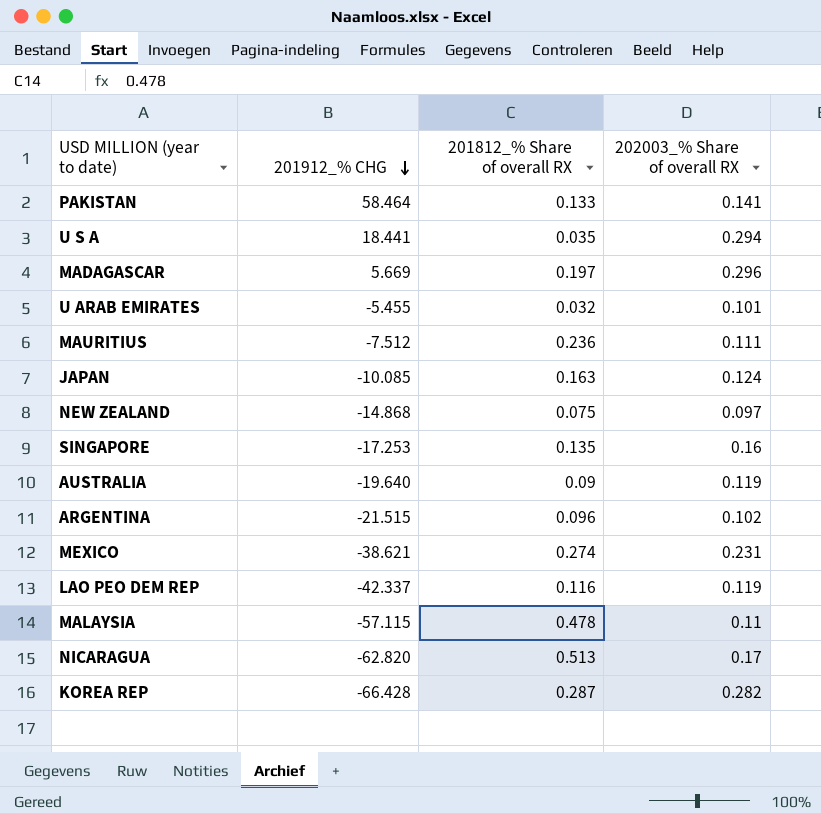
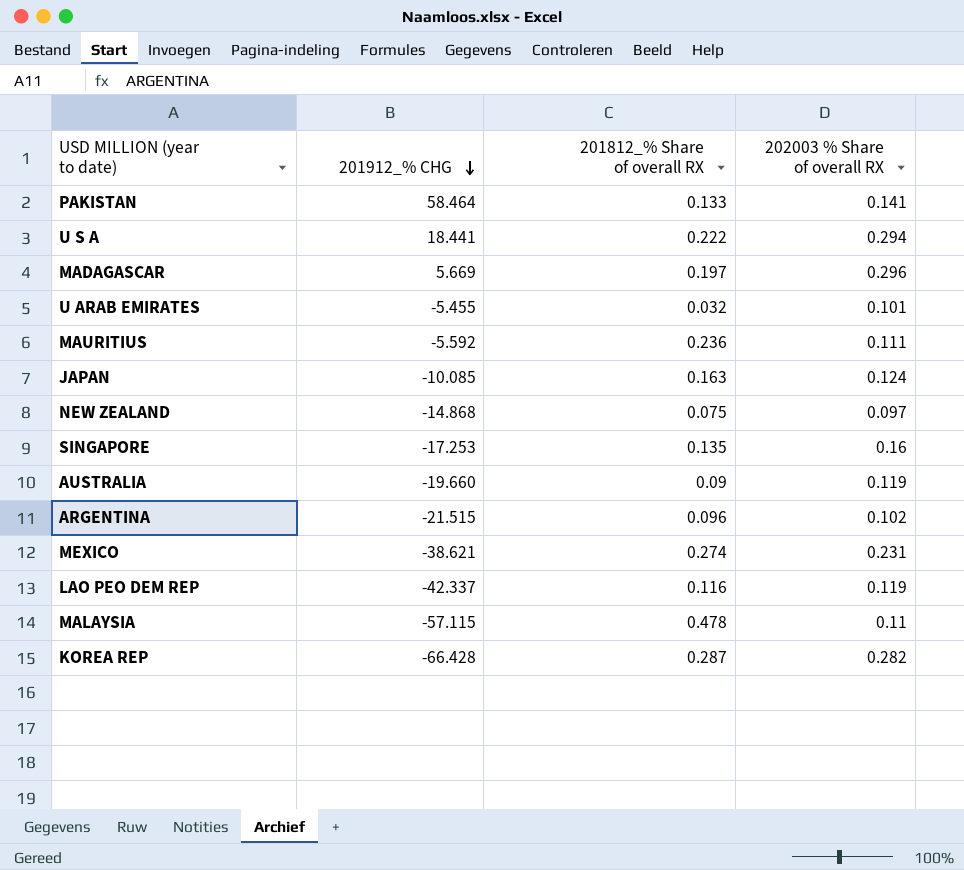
column name: 202003_% Share of overall RX -> 202003 % Share of overall RX
row NICARAGUA: -62.820 | 0.513 | 0.17 -> none
U S A | 201812_% Share of overall RX: 0.035 -> 0.222
MAURITIUS | 201912_% CHG: -7.512 -> -5.592
AUSTRALIA | 201912_% CHG: -19.640 -> -19.660

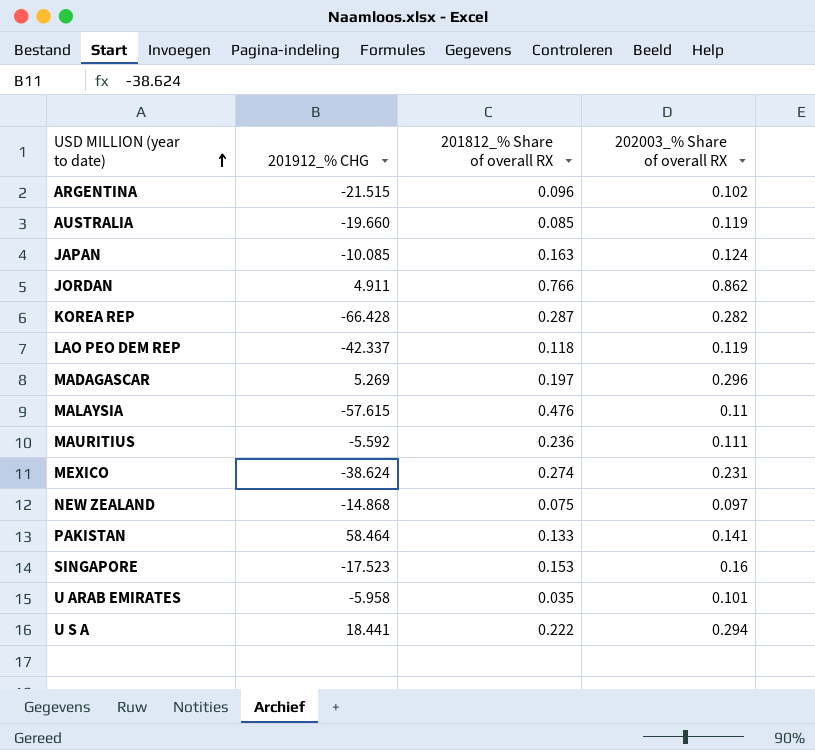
row order: 201912_% CHG descending -> USD MILLION (year to date) ascending
column name: 202003 % Share of overall RX -> 202003_% Share of overall RX
AUSTRALIA | 201812_% Share of overall RX: 0.09 -> 0.085
row JORDAN: none -> 4.911 | 0.766 | 0.862
LAO PEO DEM REP | 201812_% Share of overall RX: 0.116 -> 0.118
MADAGASCAR | 201912_% CHG: 5.669 -> 5.269
MALAYSIA | 201912_% CHG: -57.115 -> -57.615
MALAYSIA | 201812_% Share of overall RX: 0.478 -> 0.476
MEXICO | 201912_% CHG: -38.621 -> -38.624
SINGAPORE | 201912_% CHG: -17.253 -> -17.523
SINGAPORE | 201812_% Share of overall RX: 0.135 -> 0.153
U ARAB EMIRATES | 201912_% CHG: -5.455 -> -5.958
U ARAB EMIRATES | 201812_% Share of overall RX: 0.032 -> 0.035

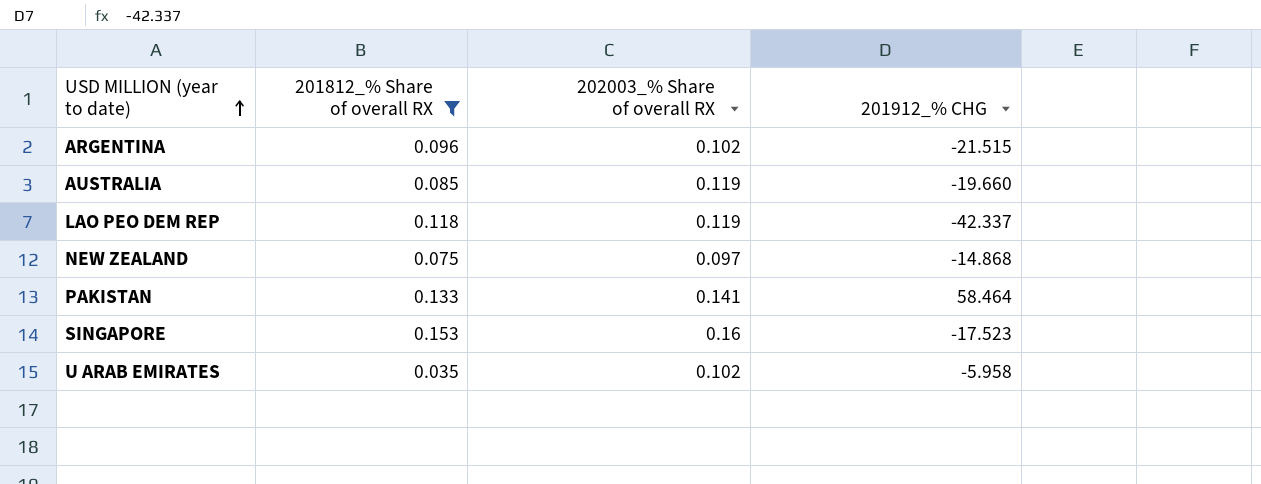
filter: none -> 201812_% Share of overall RX <= 0.153
column 201912_% CHG | position: 2 -> 4
U ARAB EMIRATES | 202003_% Share of overall RX: 0.101 -> 0.102

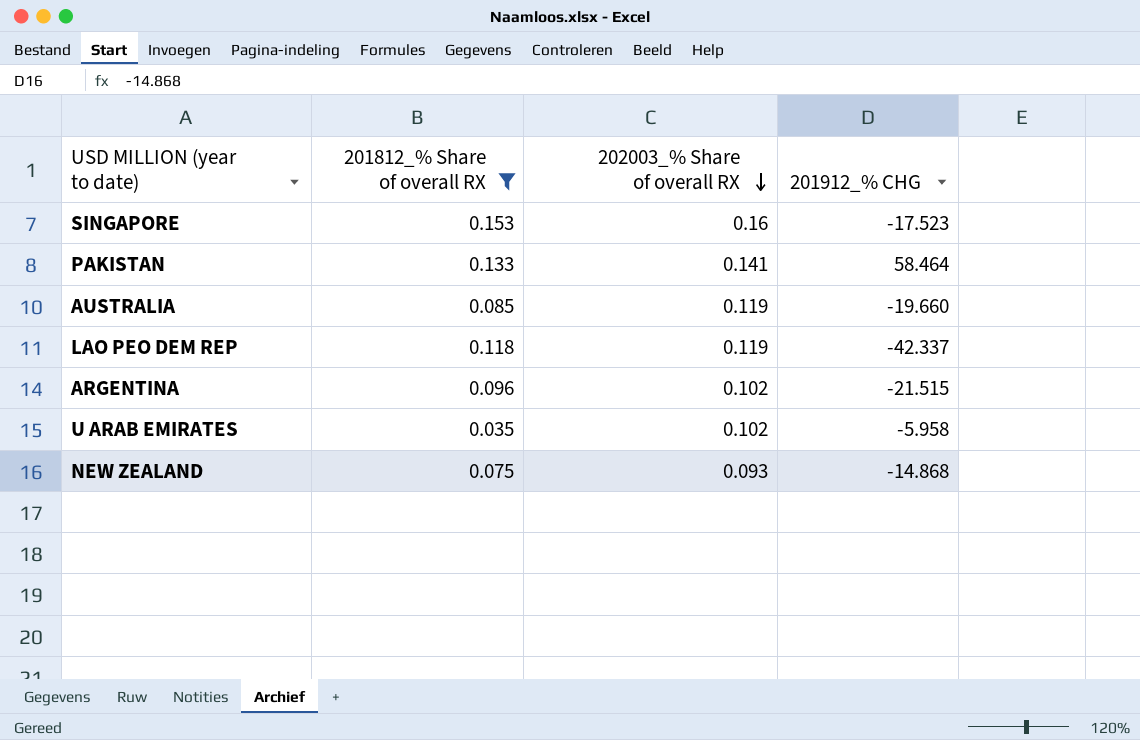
row order: USD MILLION (year to date) ascending -> 202003_% Share of overall RX descending
NEW ZEALAND | 202003_% Share of overall RX: 0.097 -> 0.093

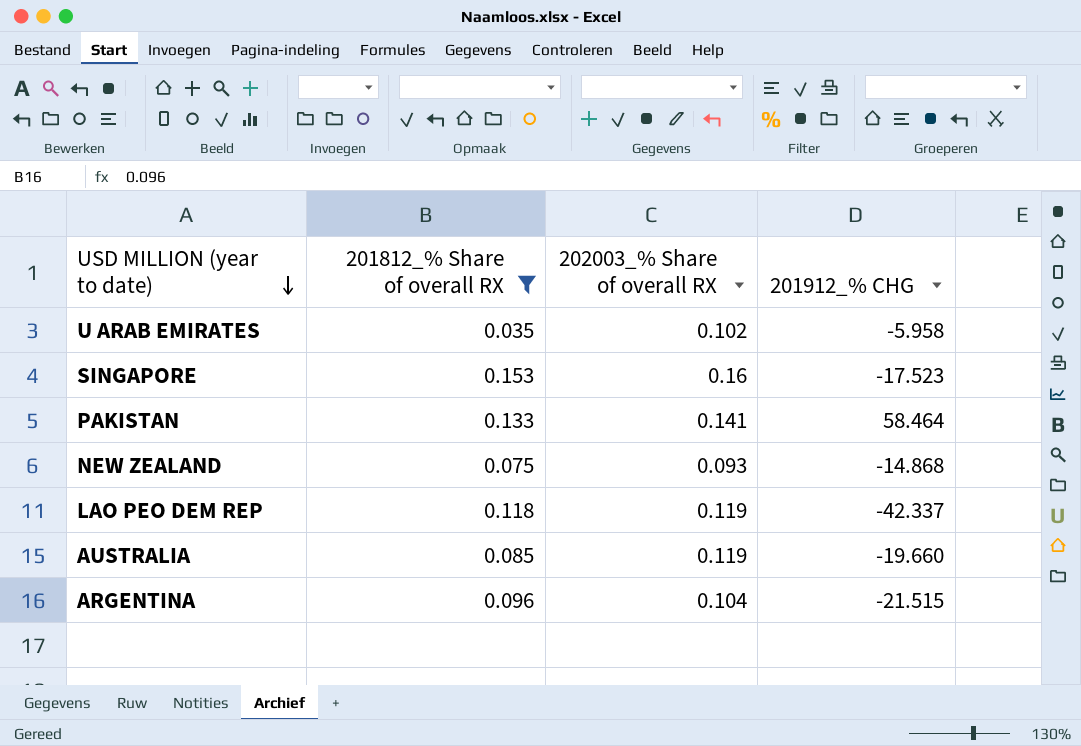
row order: 202003_% Share of overall RX descending -> USD MILLION (year to date) descending
ARGENTINA | 202003_% Share of overall RX: 0.102 -> 0.104

